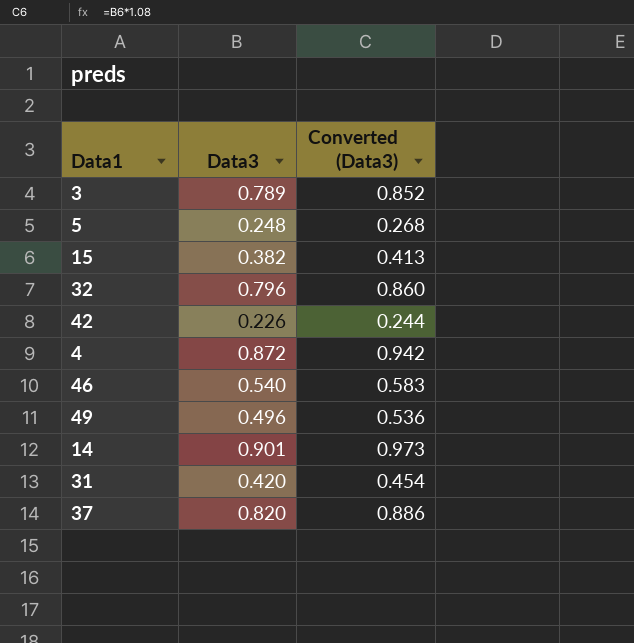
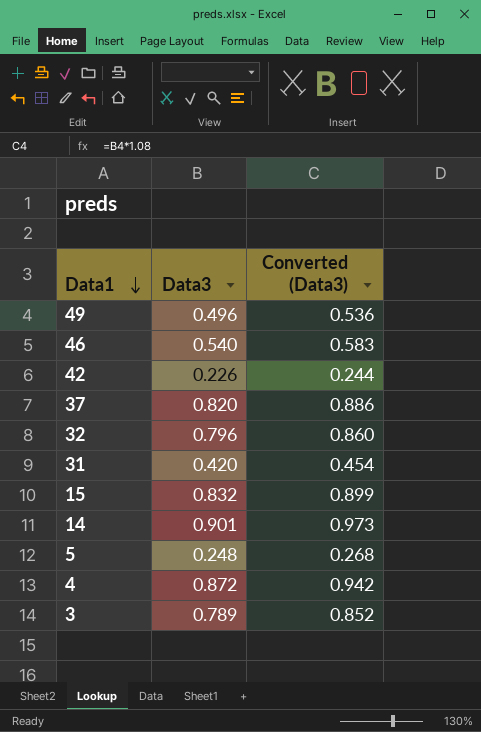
row order: none -> Data1 descending
15 | Data3: 0.382 -> 0.832
15 | Converted (Data3): 0.413 -> 0.899

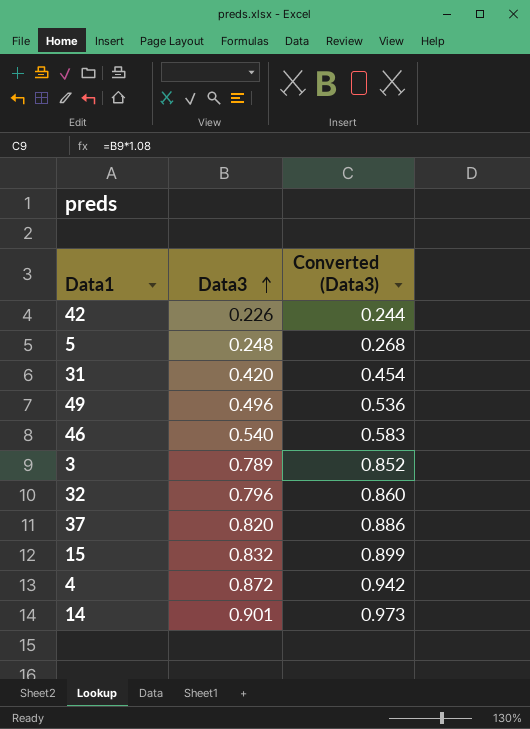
row order: Data1 descending -> Data3 ascending

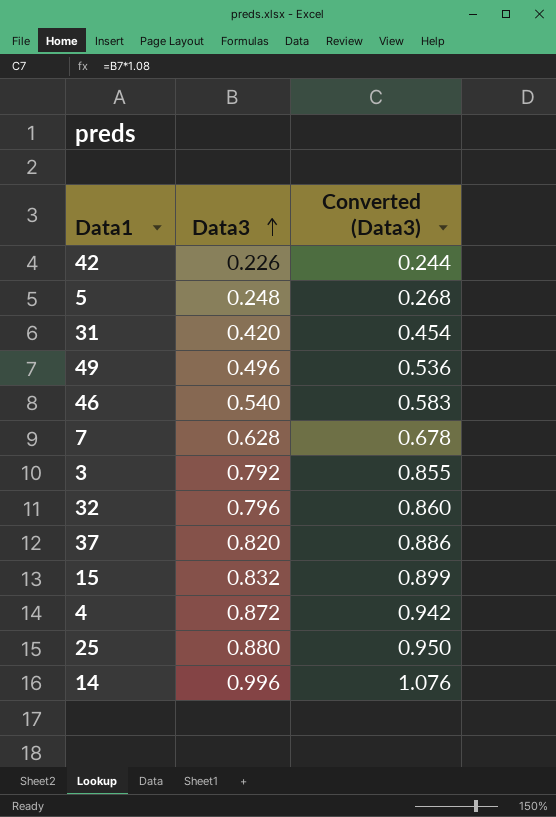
row 7: none -> 0.628 | 0.678
3 | Data3: 0.789 -> 0.792
3 | Converted (Data3): 0.852 -> 0.855
row 25: none -> 0.880 | 0.950
14 | Data3: 0.901 -> 0.996
14 | Converted (Data3): 0.973 -> 1.076

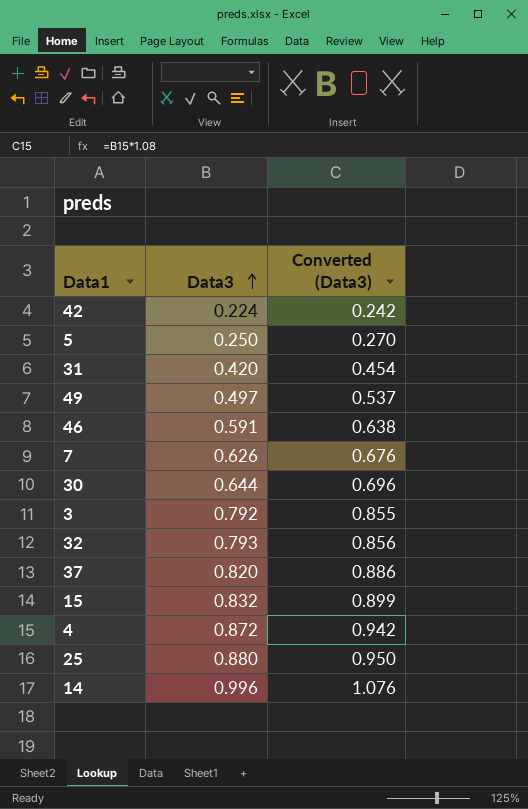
42 | Data3: 0.226 -> 0.224
42 | Converted (Data3): 0.244 -> 0.242
5 | Data3: 0.248 -> 0.250
5 | Converted (Data3): 0.268 -> 0.270
49 | Data3: 0.496 -> 0.497
49 | Converted (Data3): 0.536 -> 0.537
46 | Data3: 0.540 -> 0.591
46 | Converted (Data3): 0.583 -> 0.638
7 | Data3: 0.628 -> 0.626
7 | Converted (Data3): 0.678 -> 0.676
row 30: none -> 0.644 | 0.696
32 | Data3: 0.796 -> 0.793
32 | Converted (Data3): 0.860 -> 0.856

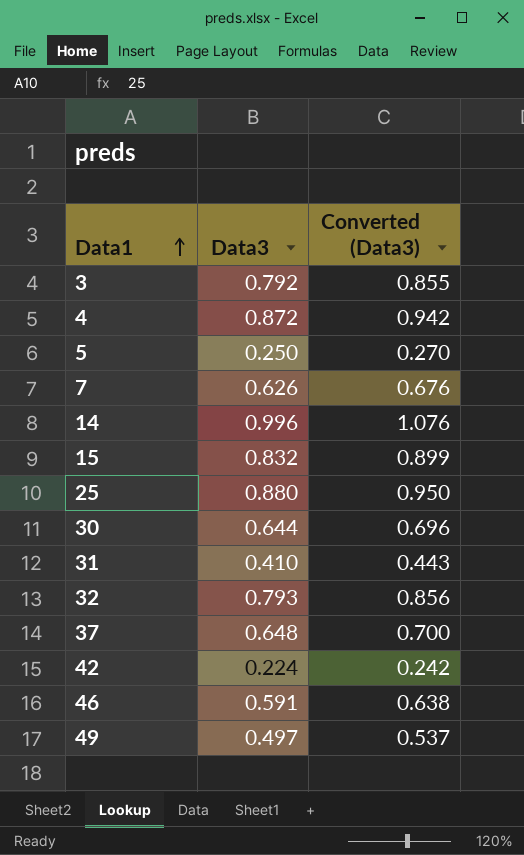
row order: Data3 ascending -> Data1 ascending
31 | Data3: 0.420 -> 0.410
31 | Converted (Data3): 0.454 -> 0.443
37 | Data3: 0.820 -> 0.648
37 | Converted (Data3): 0.886 -> 0.700

